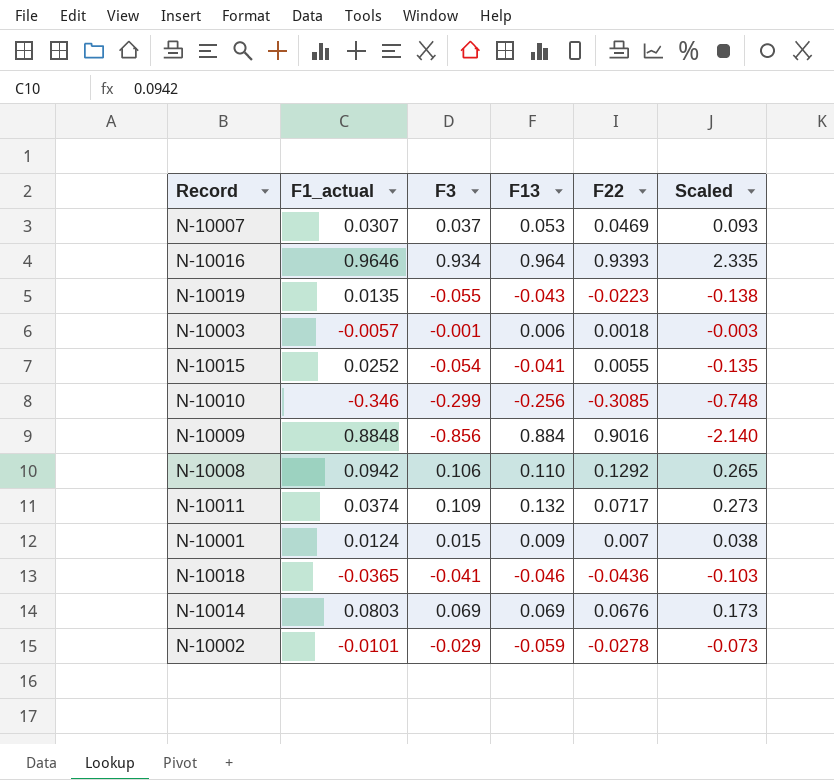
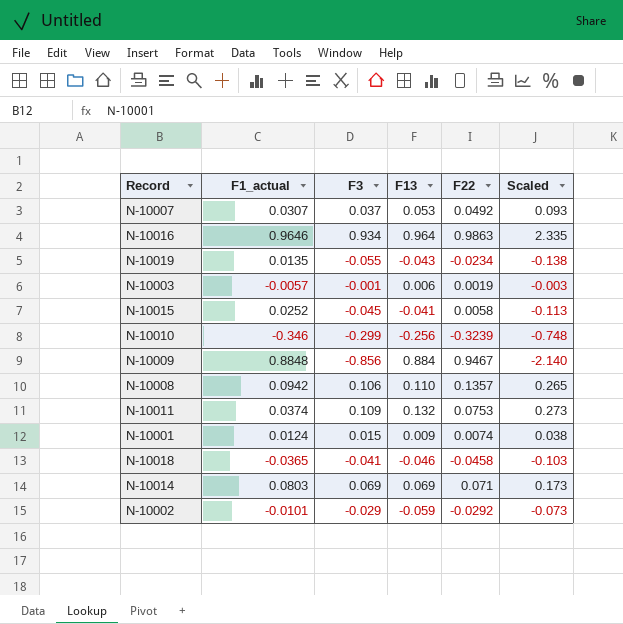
N-10007 | F22: 0.0469 -> 0.0492
N-10016 | F22: 0.9393 -> 0.9863
N-10019 | F22: -0.0223 -> -0.0234
N-10003 | F22: 0.0018 -> 0.0019
N-10015 | F3: -0.054 -> -0.045
N-10015 | F22: 0.0055 -> 0.0058
N-10015 | Scaled: -0.135 -> -0.113
N-10010 | F22: -0.3085 -> -0.3239
N-10009 | F22: 0.9016 -> 0.9467
N-10008 | F22: 0.1292 -> 0.1357
N-10011 | F22: 0.0717 -> 0.0753
N-10001 | F22: 0.007 -> 0.0074
N-10018 | F22: -0.0436 -> -0.0458
N-10014 | F22: 0.0676 -> 0.071
N-10002 | F22: -0.0278 -> -0.0292

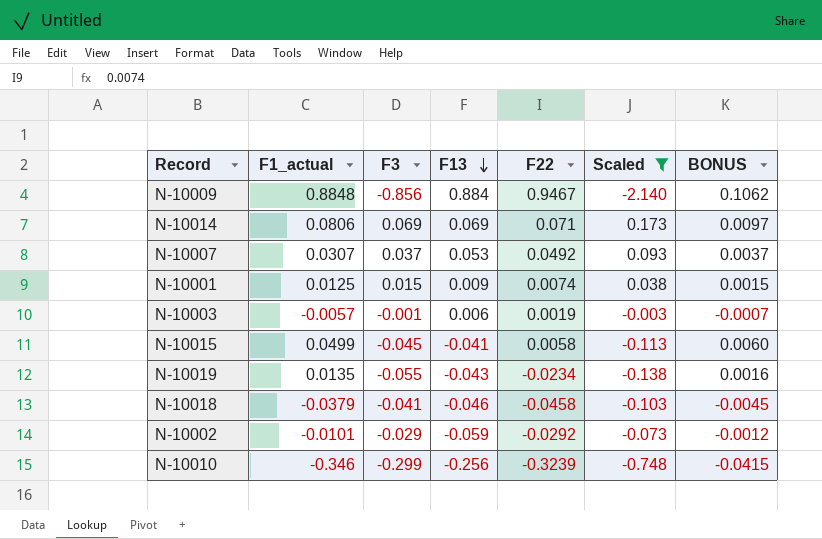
filter: none -> Scaled <= 0.173
row order: none -> F13 descending
column BONUS | formula: none -> [F1_actual] * 0.12
N-10014 | F1_actual: 0.0803 -> 0.0806
N-10001 | F1_actual: 0.0124 -> 0.0125
N-10015 | F1_actual: 0.0252 -> 0.0499
N-10018 | F1_actual: -0.0365 -> -0.0379

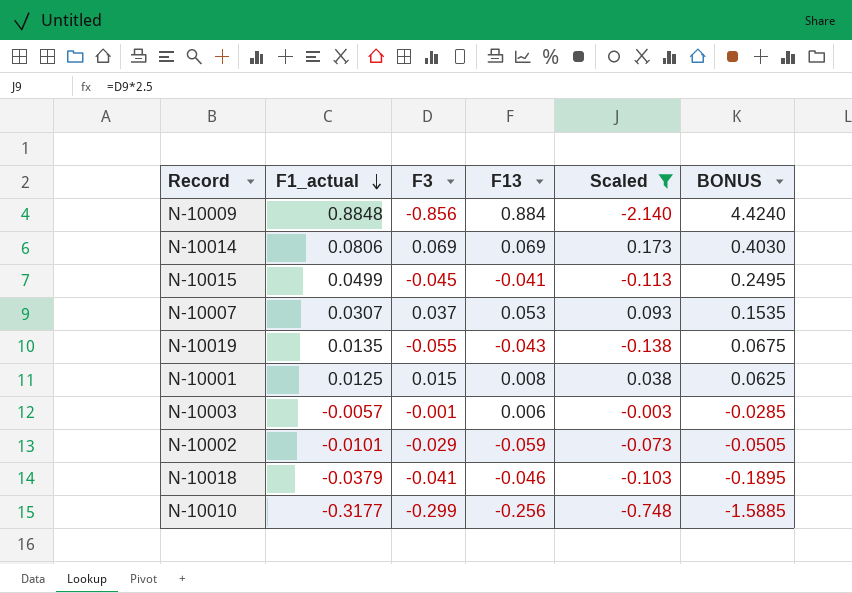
row order: F13 descending -> F1_actual descending
column F22 | position: 5 -> none
column BONUS | formula: [F1_actual] * 0.12 -> [F1_actual] * 5
N-10001 | F13: 0.009 -> 0.008
N-10010 | F1_actual: -0.346 -> -0.3177

